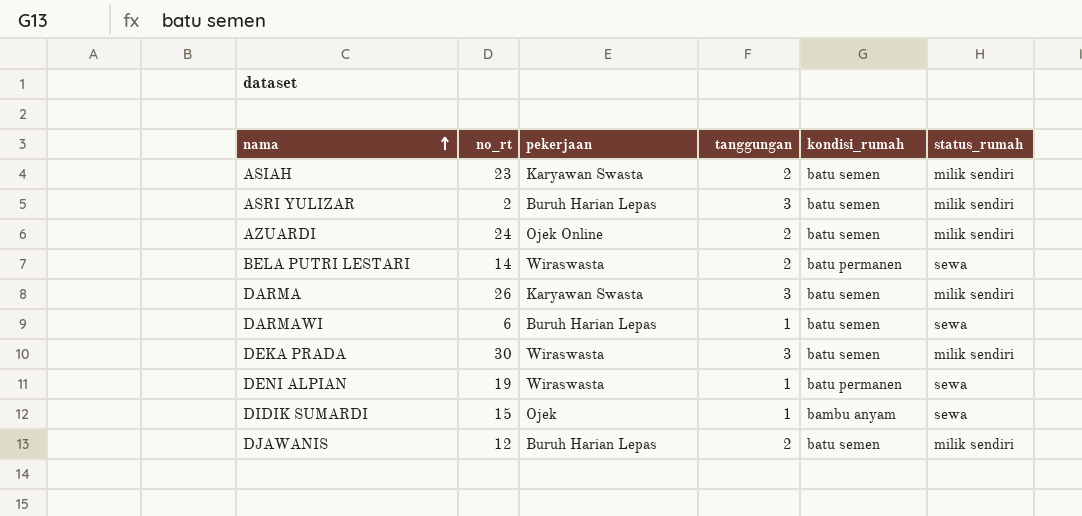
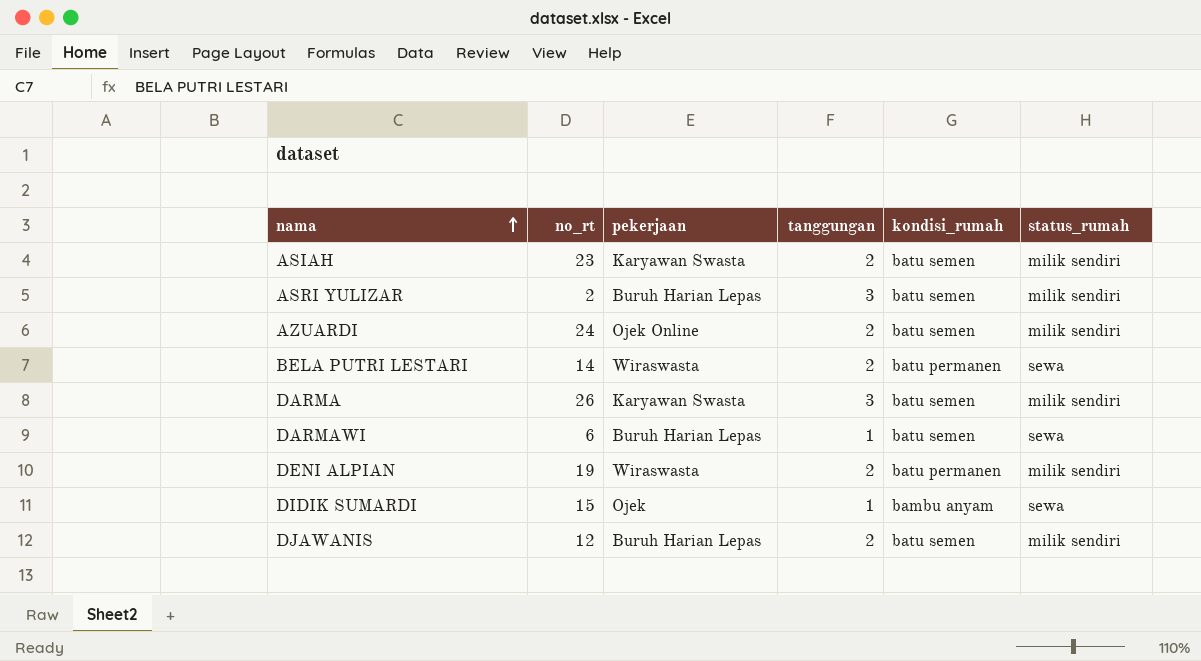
row DEKA PRADA: 30 | Wiraswasta | 3 | batu semen | milik sendiri -> none
DENI ALPIAN | tanggungan: 1 -> 2
DENI ALPIAN | status_rumah: sewa -> milik sendiri

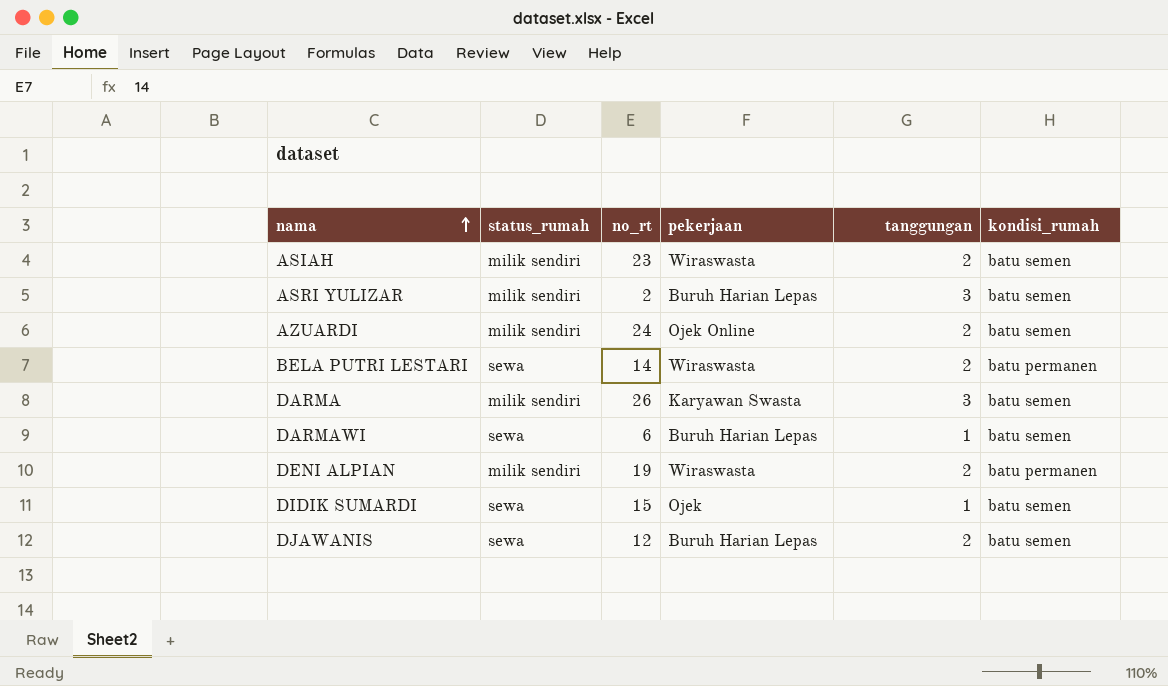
column status_rumah | position: 6 -> 2
ASIAH | pekerjaan: Karyawan Swasta -> Wiraswasta
DIDIK SUMARDI | kondisi_rumah: bambu anyam -> batu semen
DJAWANIS | status_rumah: milik sendiri -> sewa

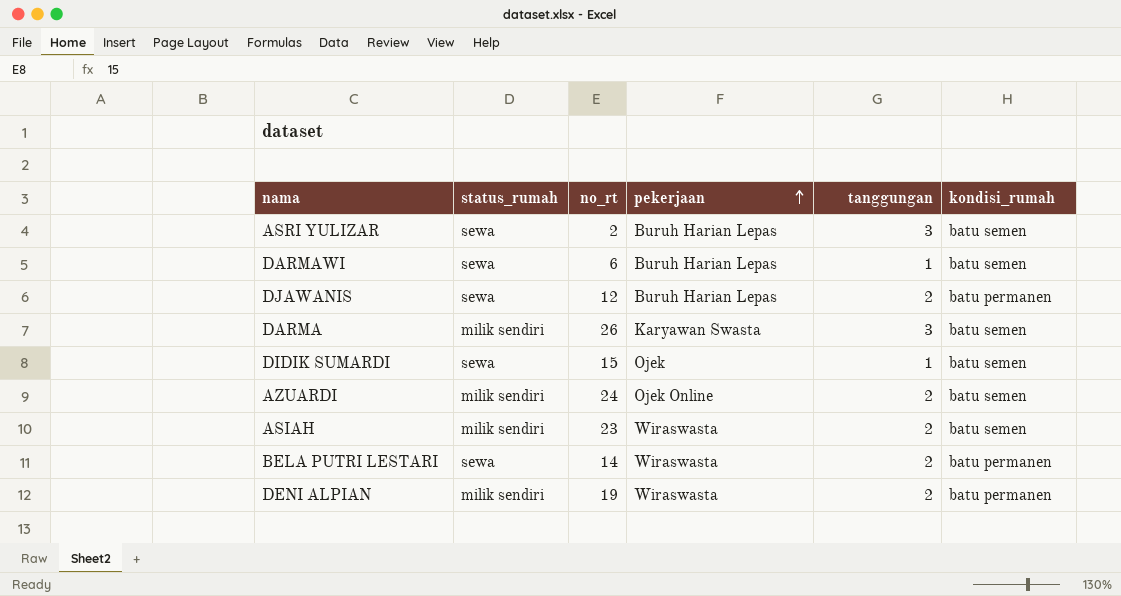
row order: nama ascending -> pekerjaan ascending
ASRI YULIZAR | status_rumah: milik sendiri -> sewa
DJAWANIS | kondisi_rumah: batu semen -> batu permanen

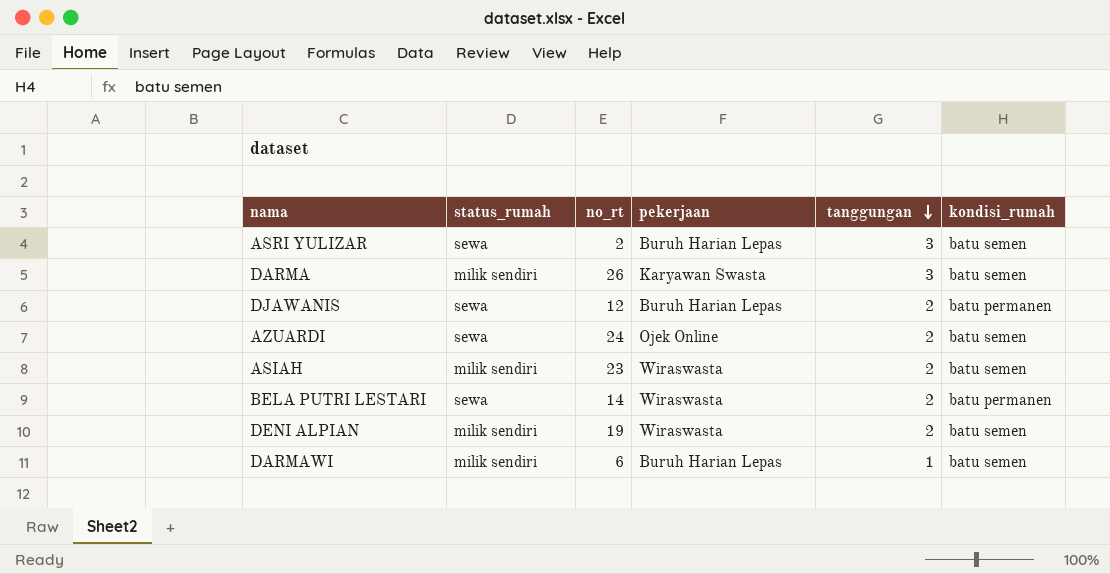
row order: pekerjaan ascending -> tanggungan descending
row DIDIK SUMARDI: sewa | 15 | Ojek | 1 | batu semen -> none
AZUARDI | status_rumah: milik sendiri -> sewa
DENI ALPIAN | kondisi_rumah: batu permanen -> batu semen
DARMAWI | status_rumah: sewa -> milik sendiri

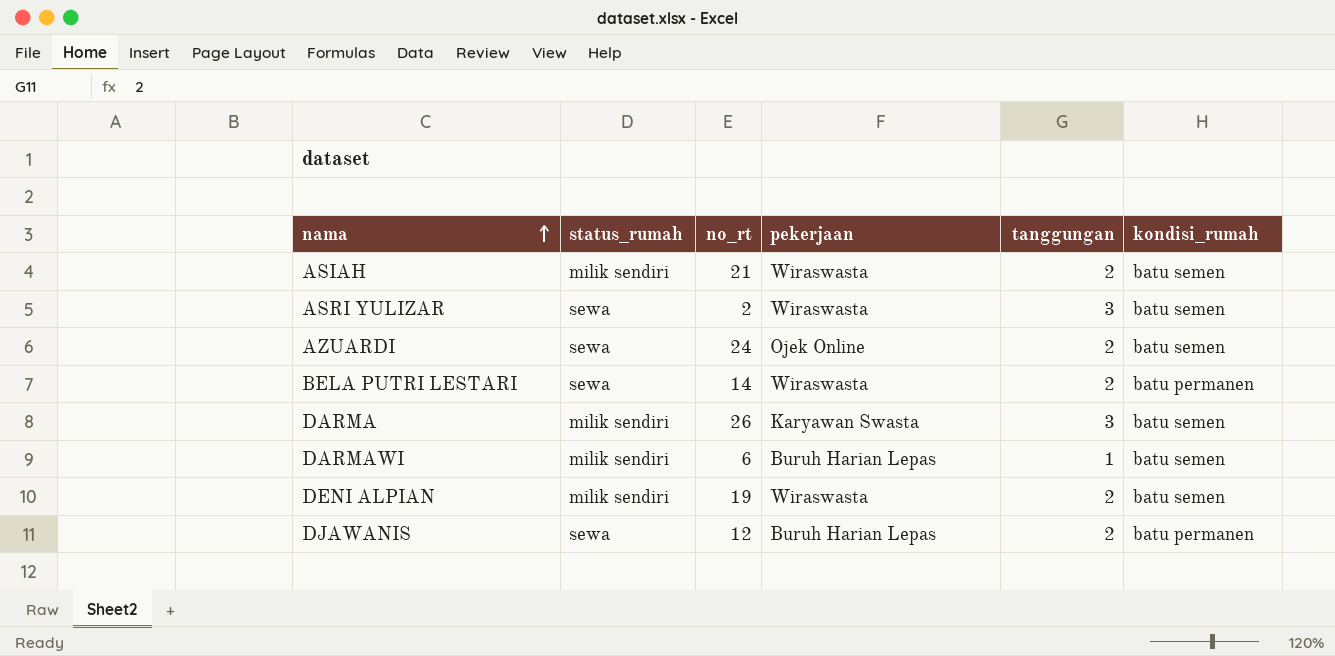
row order: tanggungan descending -> nama ascending
ASIAH | no_rt: 23 -> 21
ASRI YULIZAR | pekerjaan: Buruh Harian Lepas -> Wiraswasta

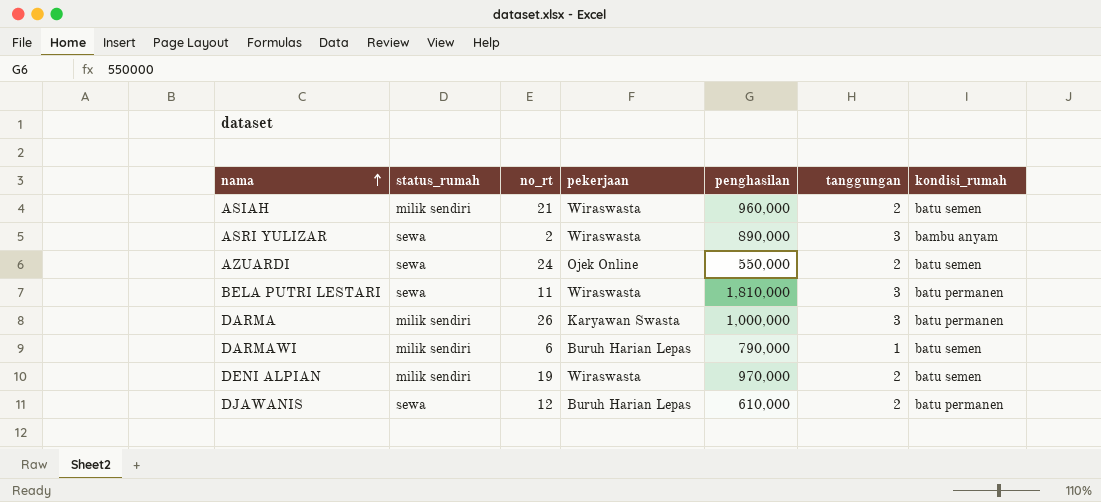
column penghasilan | position: none -> 5
ASRI YULIZAR | kondisi_rumah: batu semen -> bambu anyam
BELA PUTRI LESTARI | no_rt: 14 -> 11
BELA PUTRI LESTARI | tanggungan: 2 -> 3
DARMA | kondisi_rumah: batu semen -> batu permanen

